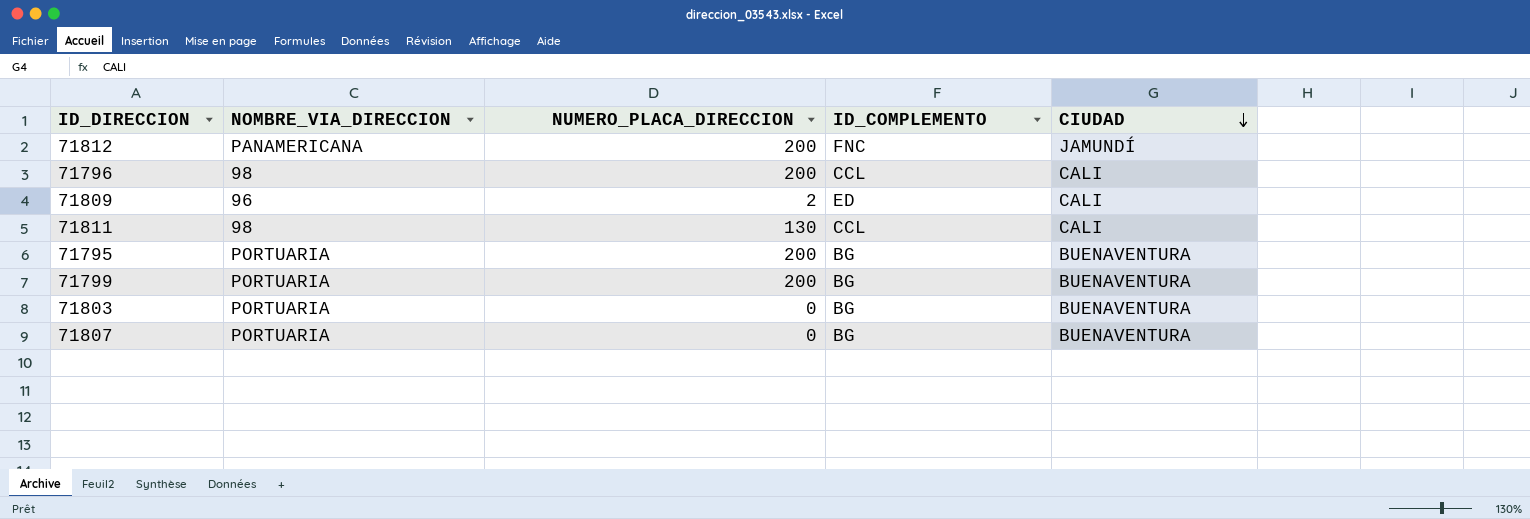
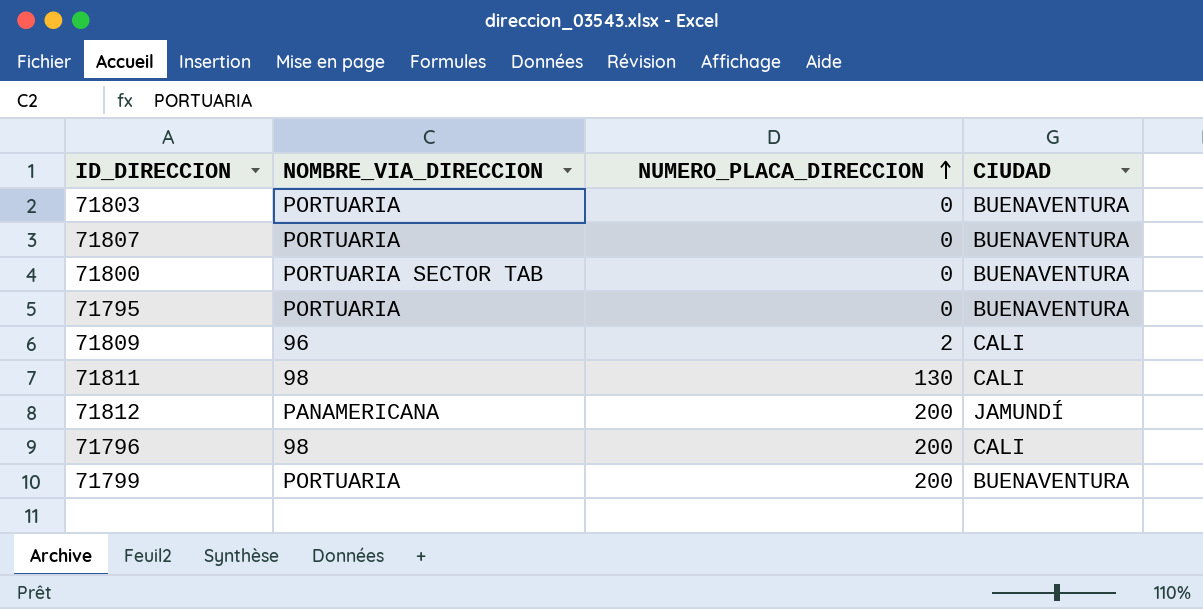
row order: CIUDAD descending -> NUMERO_PLACA_DIRECCION ascending
column ID_COMPLEMENTO | position: 4 -> none
row 71800: none -> PORTUARIA SECTOR TAB | 0 | BUENAVENTURA
71795 | NUMERO_PLACA_DIRECCION: 200 -> 0

